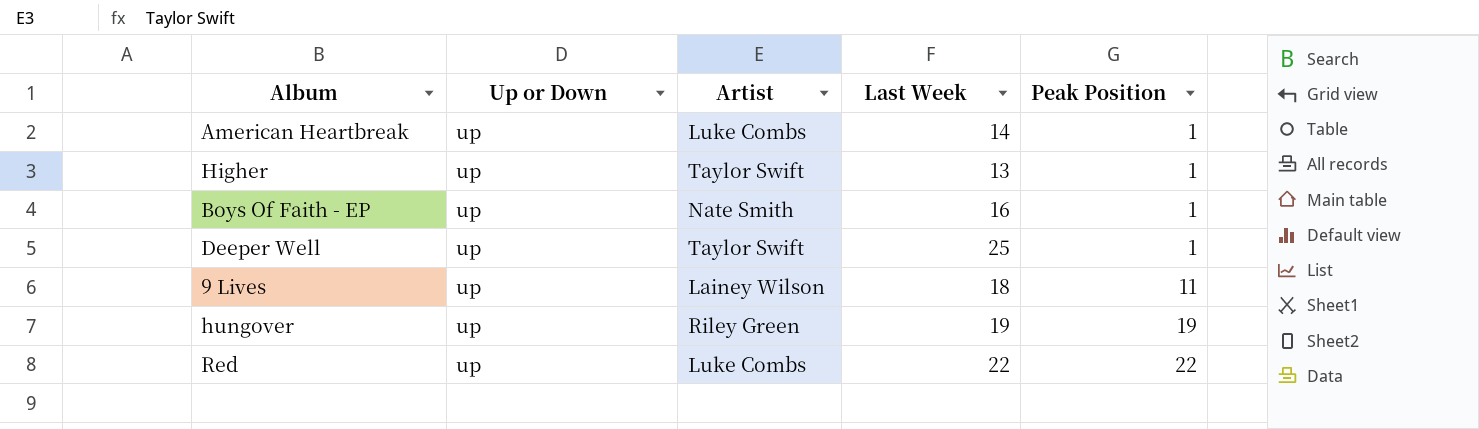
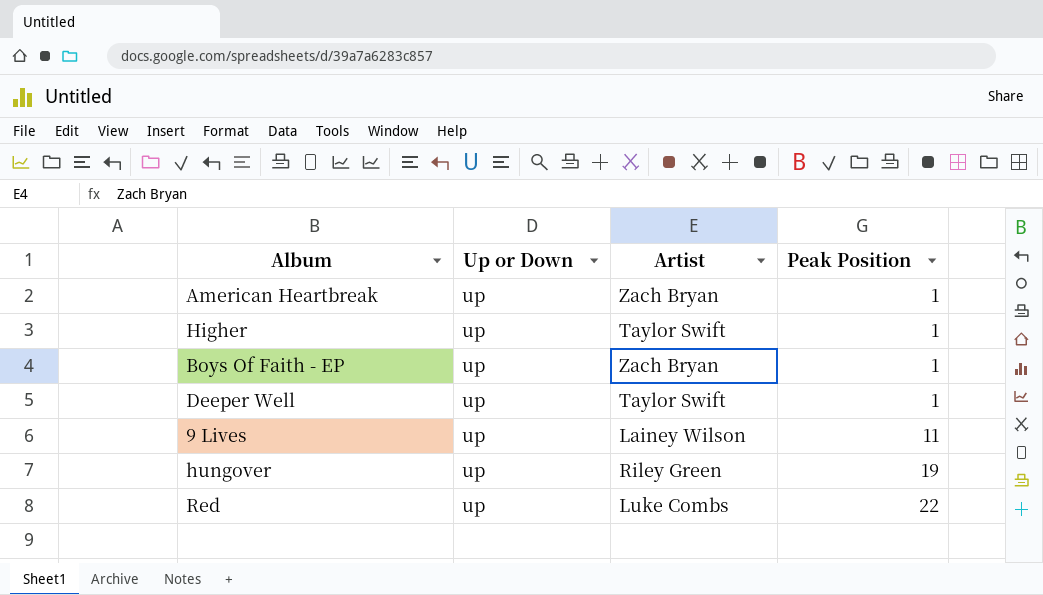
column Last Week | position: 4 -> none
American Heartbreak | Artist: Luke Combs -> Zach Bryan
Boys Of Faith - EP | Artist: Nate Smith -> Zach Bryan

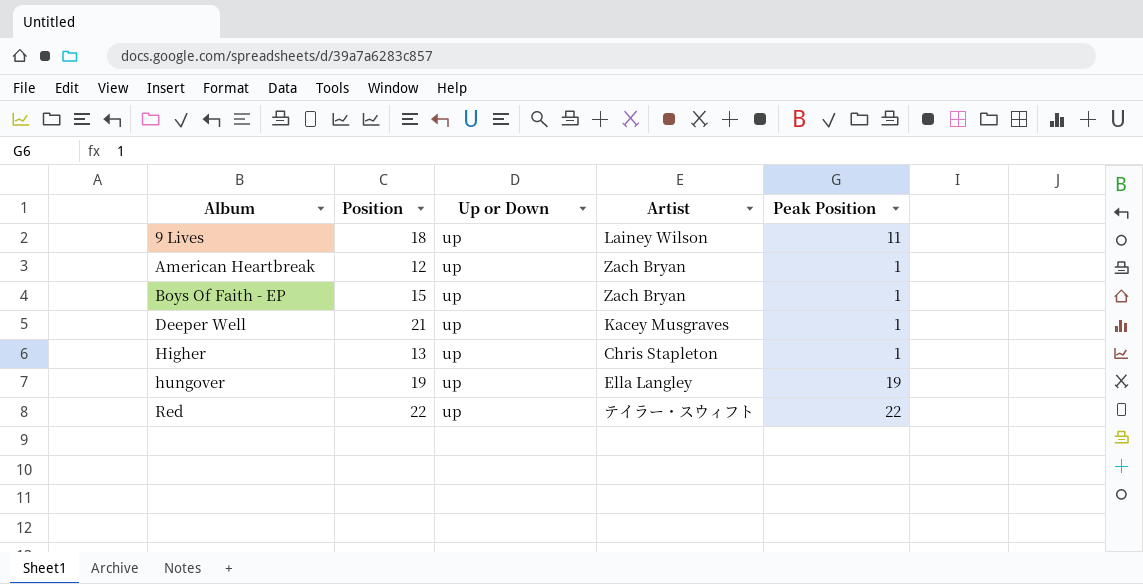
row order: Peak Position ascending -> Album ascending
column Position | position: none -> 2
Deeper Well | Artist: Taylor Swift -> Kacey Musgraves
Higher | Artist: Taylor Swift -> Chris Stapleton
hungover | Artist: Riley Green -> Ella Langley
Red | Artist: Luke Combs -> テイラー・スウィフト

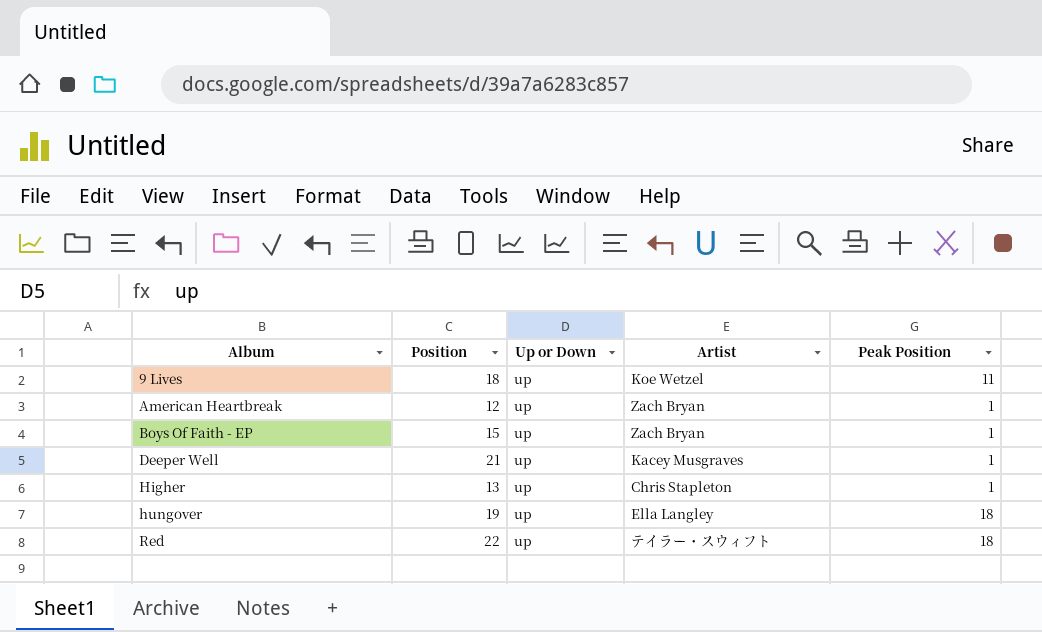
9 Lives | Artist: Lainey Wilson -> Koe Wetzel
hungover | Peak Position: 19 -> 18
Red | Peak Position: 22 -> 18

